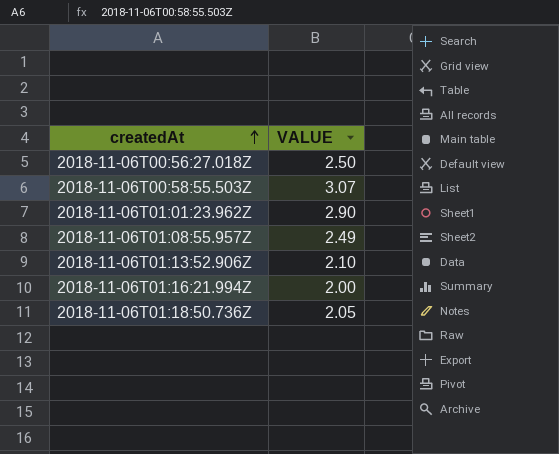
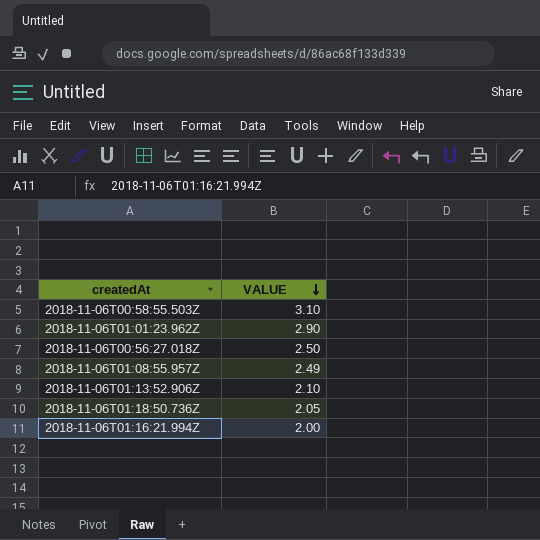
row order: createdAt ascending -> VALUE descending
2018-11-06T00:58:55.503Z | VALUE: 3.07 -> 3.10

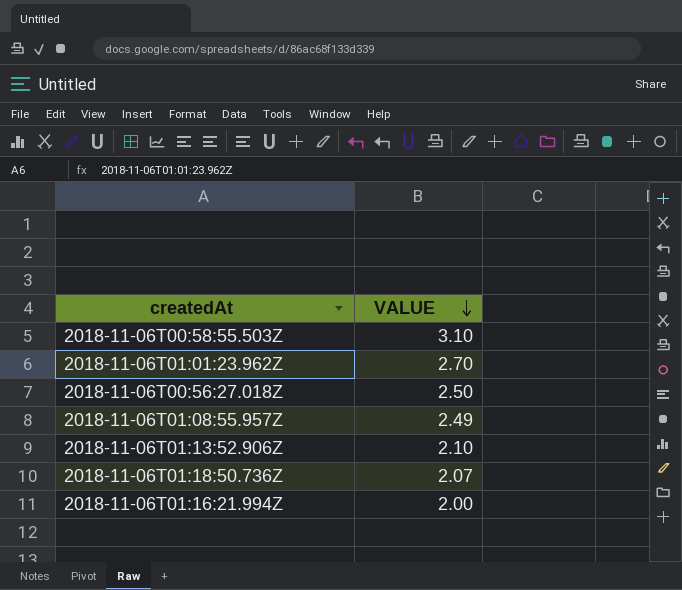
2018-11-06T01:01:23.962Z | VALUE: 2.90 -> 2.70
2018-11-06T01:18:50.736Z | VALUE: 2.05 -> 2.07

